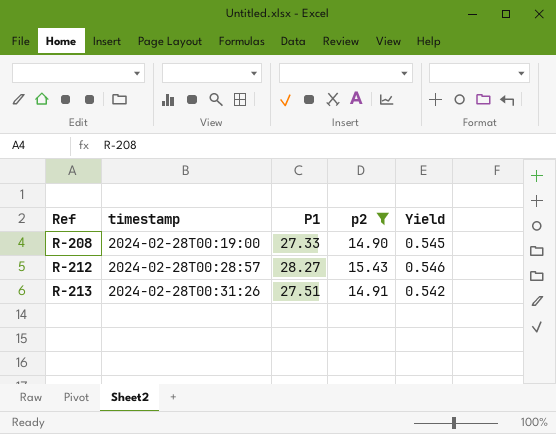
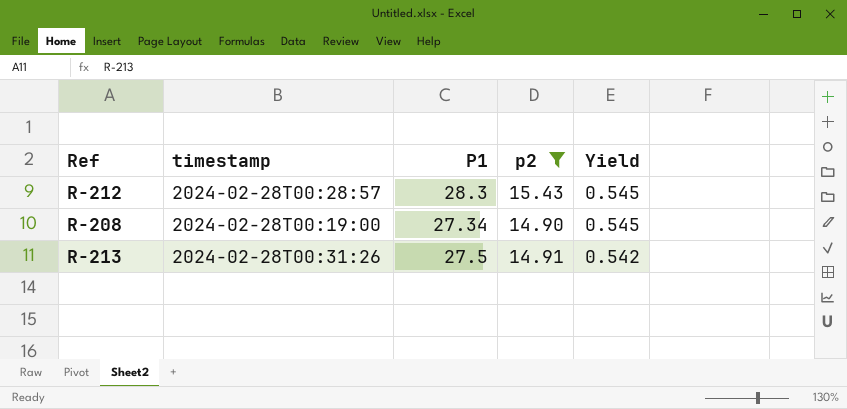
row order: Ref ascending -> Yield descending
R-212 | P1: 28.27 -> 28.3
R-212 | Yield: 0.546 -> 0.545
R-208 | P1: 27.33 -> 27.34
R-213 | P1: 27.51 -> 27.5

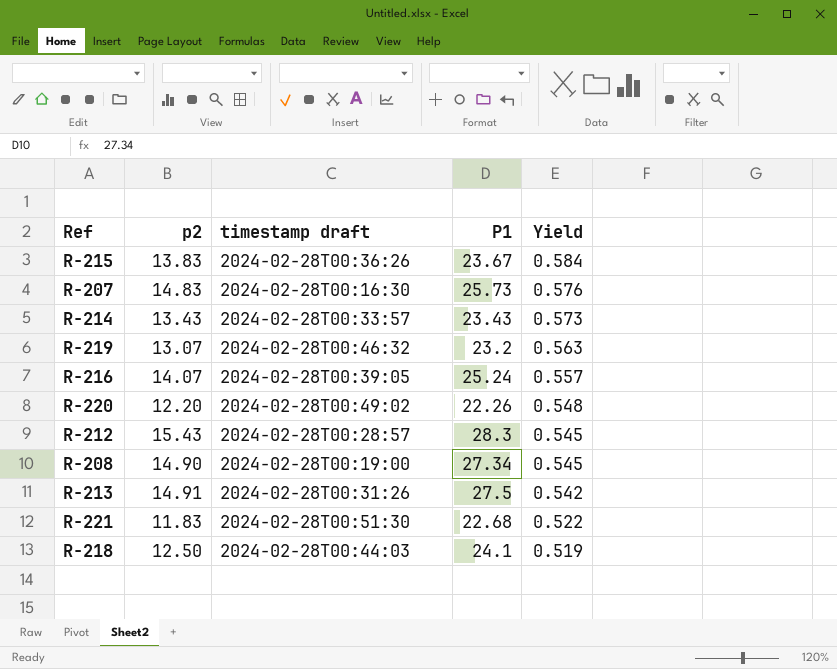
filter: p2 >= 14.90 -> none
column p2 | position: 4 -> 2
column name: timestamp -> timestamp draft

